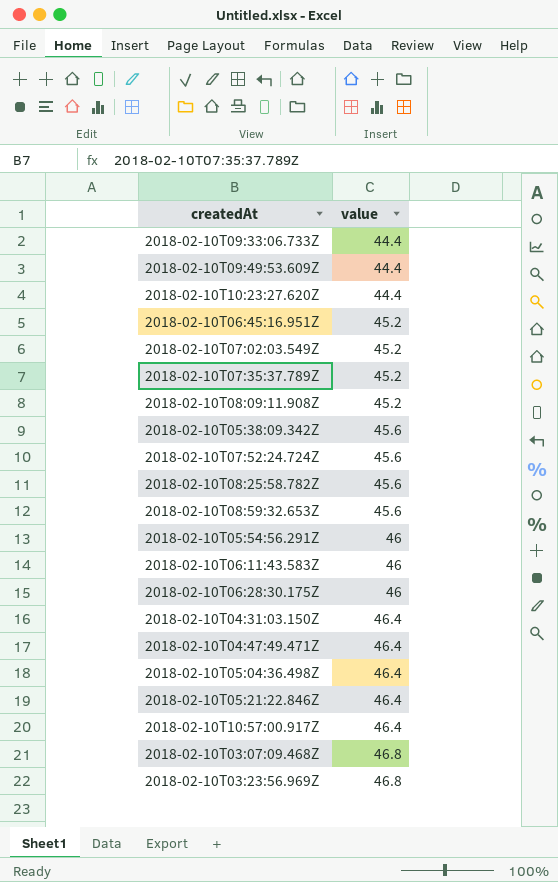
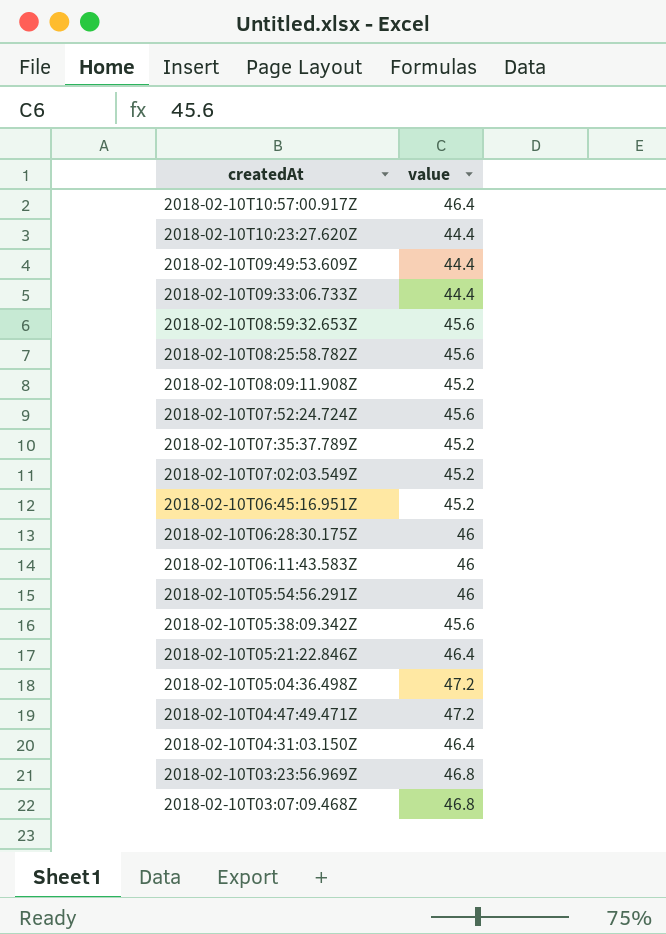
row order: value ascending -> createdAt descending
2018-02-10T05:04:36.498Z | value: 46.4 -> 47.2
2018-02-10T04:47:49.471Z | value: 46.4 -> 47.2

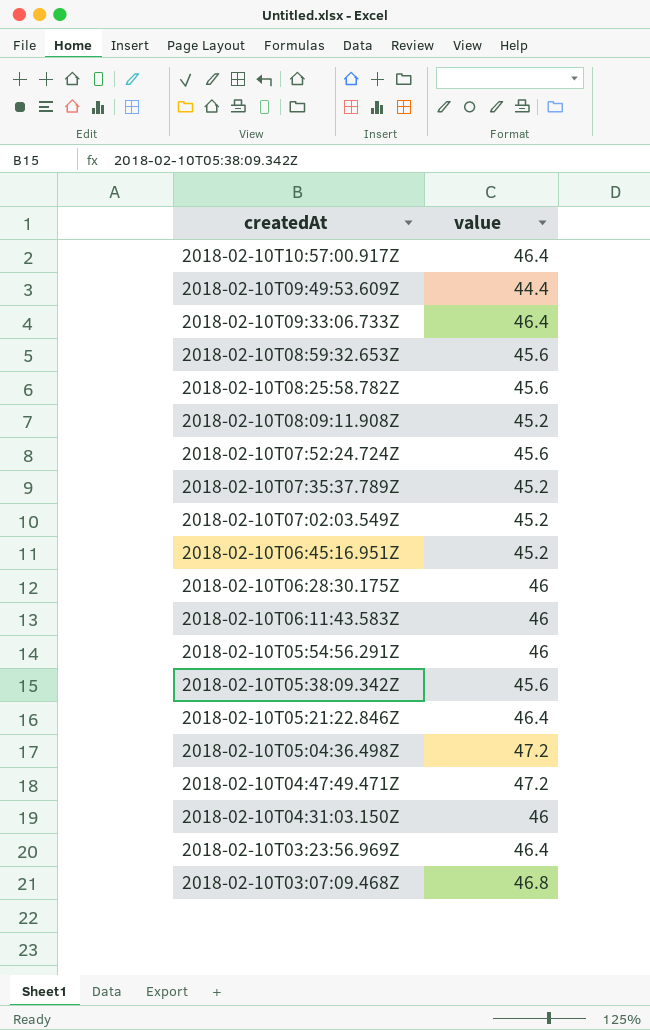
row 2018-02-10T10:23:27.620Z: 44.4 -> none
2018-02-10T09:33:06.733Z | value: 44.4 -> 46.4
2018-02-10T04:31:03.150Z | value: 46.4 -> 46
2018-02-10T03:23:56.969Z | value: 46.8 -> 46.4

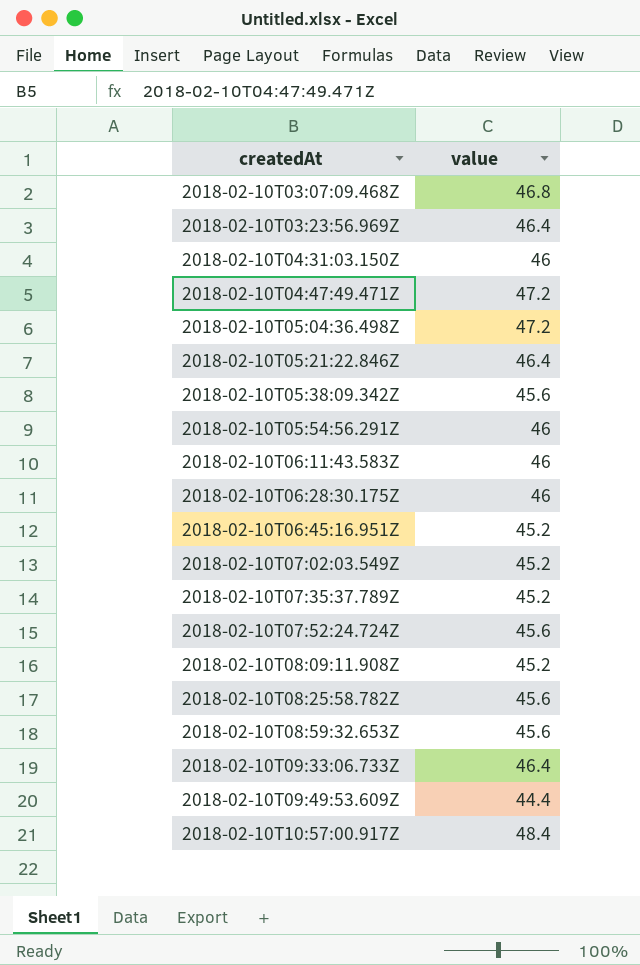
row order: createdAt descending -> createdAt ascending
2018-02-10T10:57:00.917Z | value: 46.4 -> 48.4

